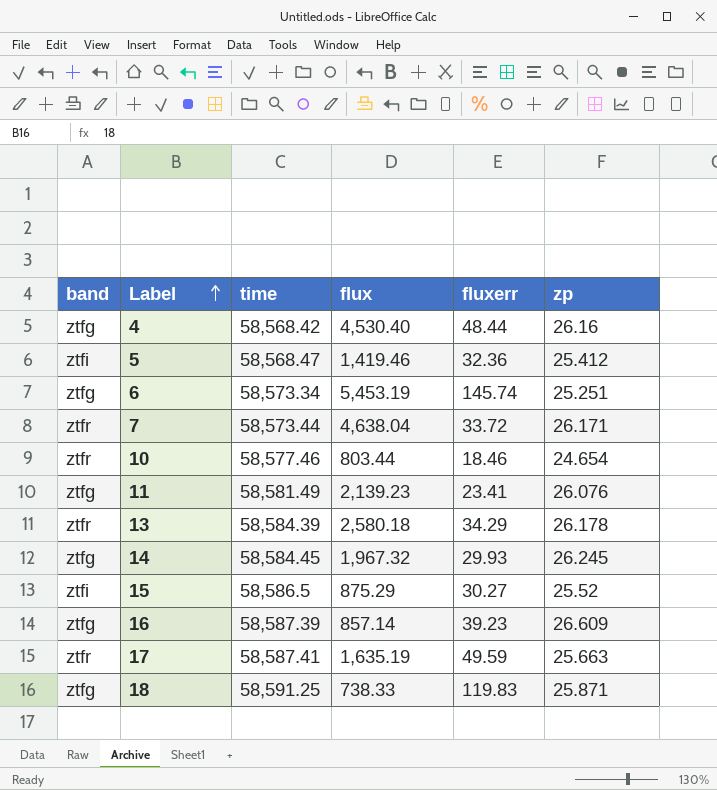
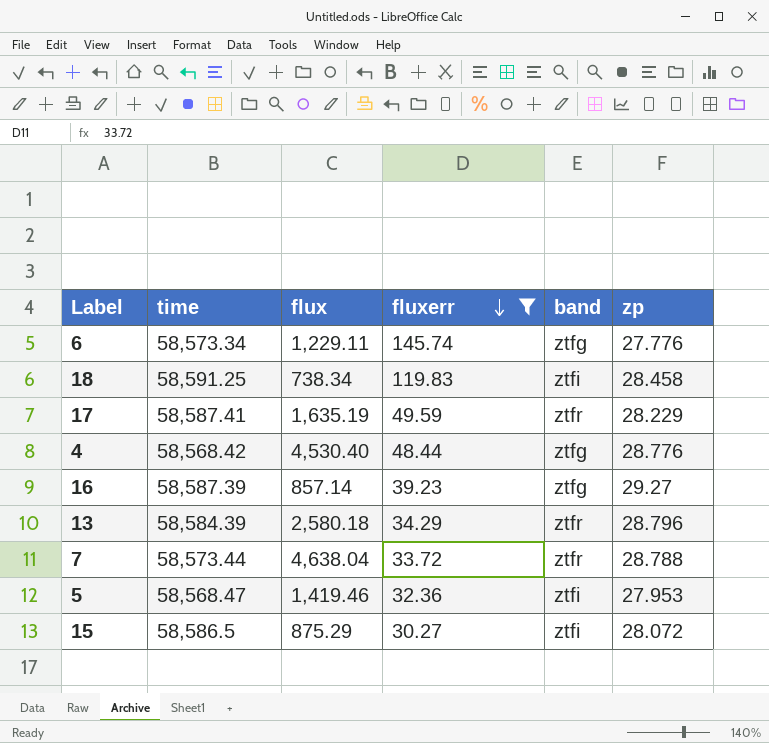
filter: none -> fluxerr >= 30.27
row order: Label ascending -> fluxerr descending
column band | position: 1 -> 5
6 | flux: 5,453.19 -> 1,229.11
6 | zp: 25.251 -> 27.776
18 | flux: 738.33 -> 738.34
18 | band: ztfg -> ztfi
18 | zp: 25.871 -> 28.458
17 | zp: 25.663 -> 28.229
4 | zp: 26.16 -> 28.776
16 | zp: 26.609 -> 29.27
13 | zp: 26.178 -> 28.796
7 | zp: 26.171 -> 28.788
5 | zp: 25.412 -> 27.953
15 | zp: 25.52 -> 28.072

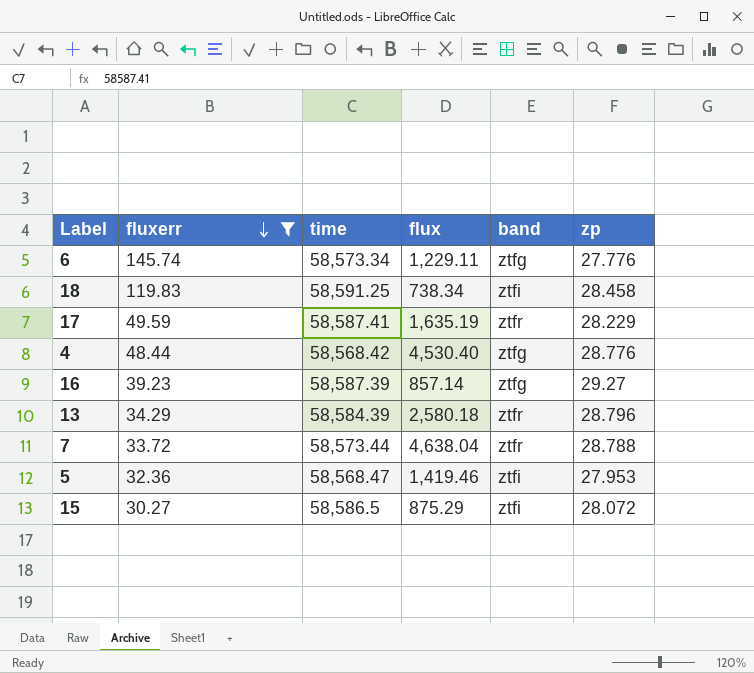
column fluxerr | position: 4 -> 2

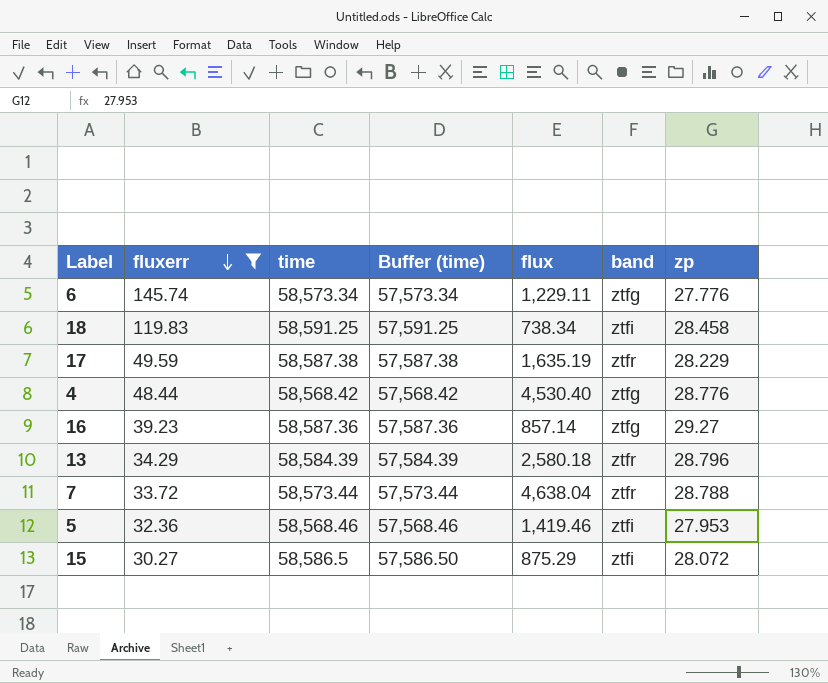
column Buffer (time) | formula: none -> [time] - 1000
17 | time: 58,587.41 -> 58,587.38
16 | time: 58,587.39 -> 58,587.36
5 | time: 58,568.47 -> 58,568.46

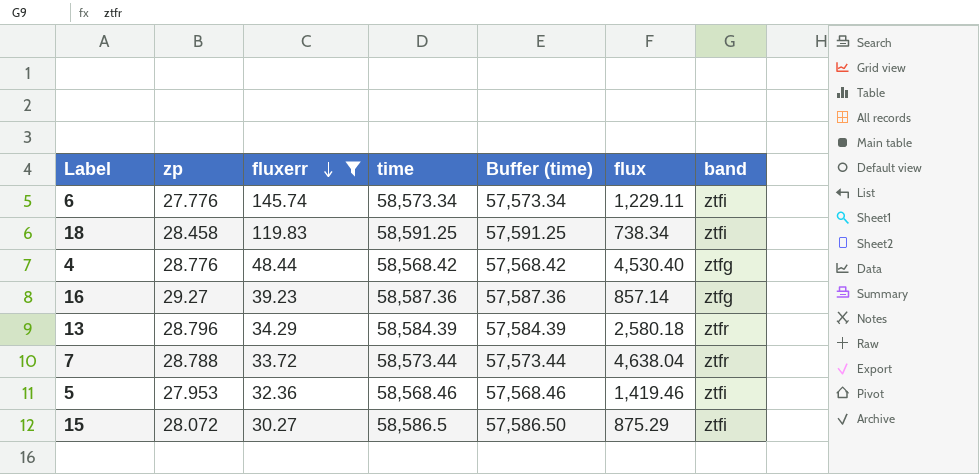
column zp | position: 7 -> 2
row 17: 49.59 | 58,587.38 | 57,587.38 | 1,635.19 | ztfr | 28.229 -> none
6 | band: ztfg -> ztfi

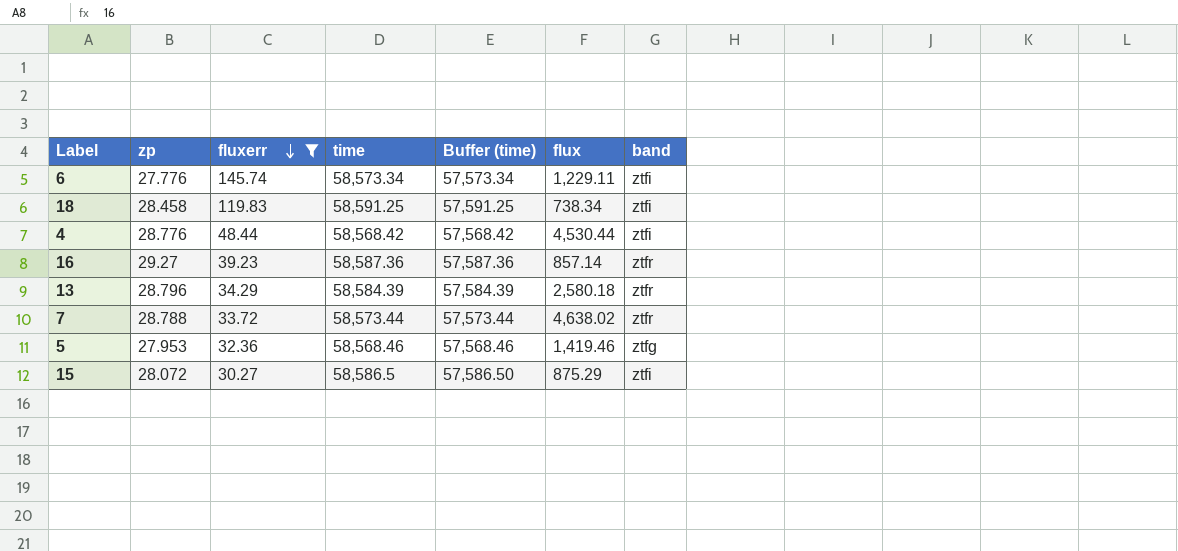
4 | flux: 4,530.40 -> 4,530.44
4 | band: ztfg -> ztfi
16 | band: ztfg -> ztfr
7 | flux: 4,638.04 -> 4,638.02
5 | band: ztfi -> ztfg

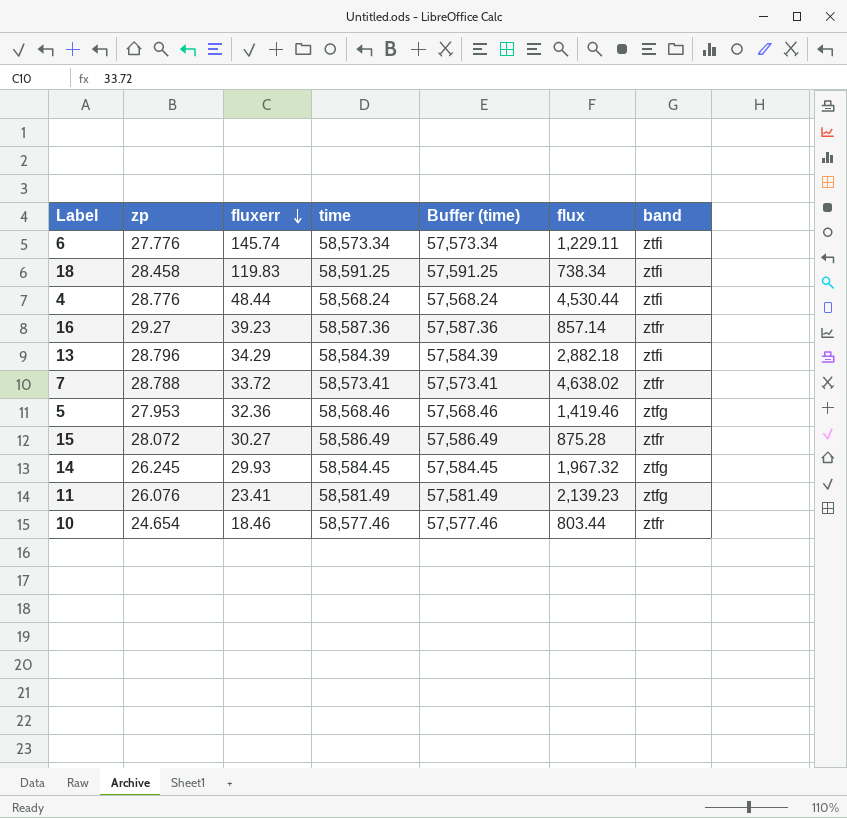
filter: fluxerr >= 30.27 -> none
4 | time: 58,568.42 -> 58,568.24
4 | Buffer (time): 57,568.42 -> 57,568.24
13 | flux: 2,580.18 -> 2,882.18
13 | band: ztfr -> ztfi
7 | time: 58,573.44 -> 58,573.41
7 | Buffer (time): 57,573.44 -> 57,573.41
15 | time: 58,586.5 -> 58,586.49
15 | Buffer (time): 57,586.50 -> 57,586.49
15 | flux: 875.29 -> 875.28
15 | band: ztfi -> ztfr

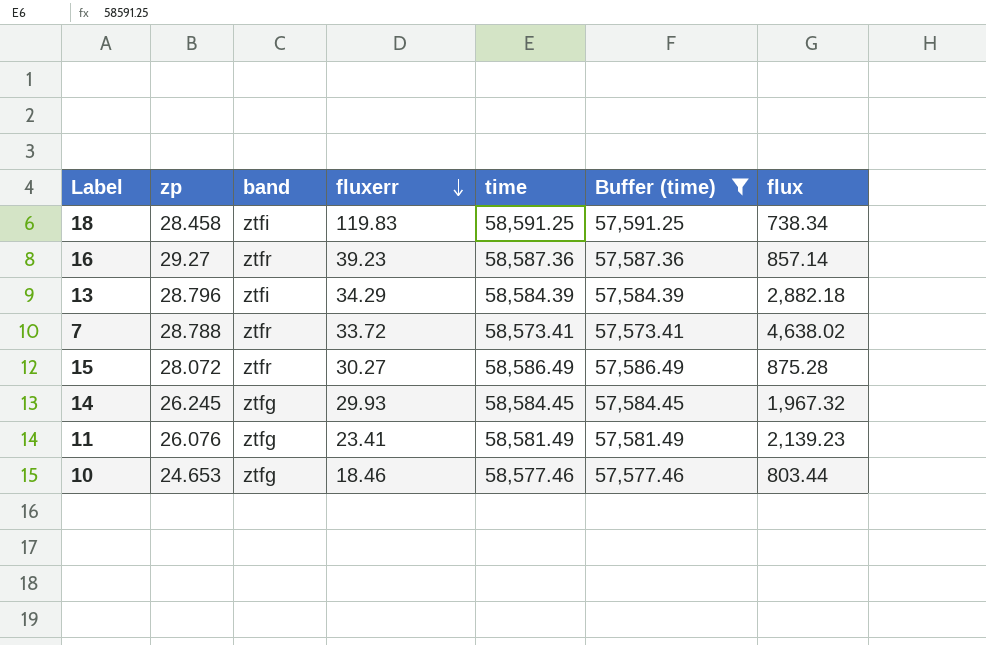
filter: none -> Buffer (time) >= 57,573.41
column band | position: 7 -> 3
10 | zp: 24.654 -> 24.653
10 | band: ztfr -> ztfg

